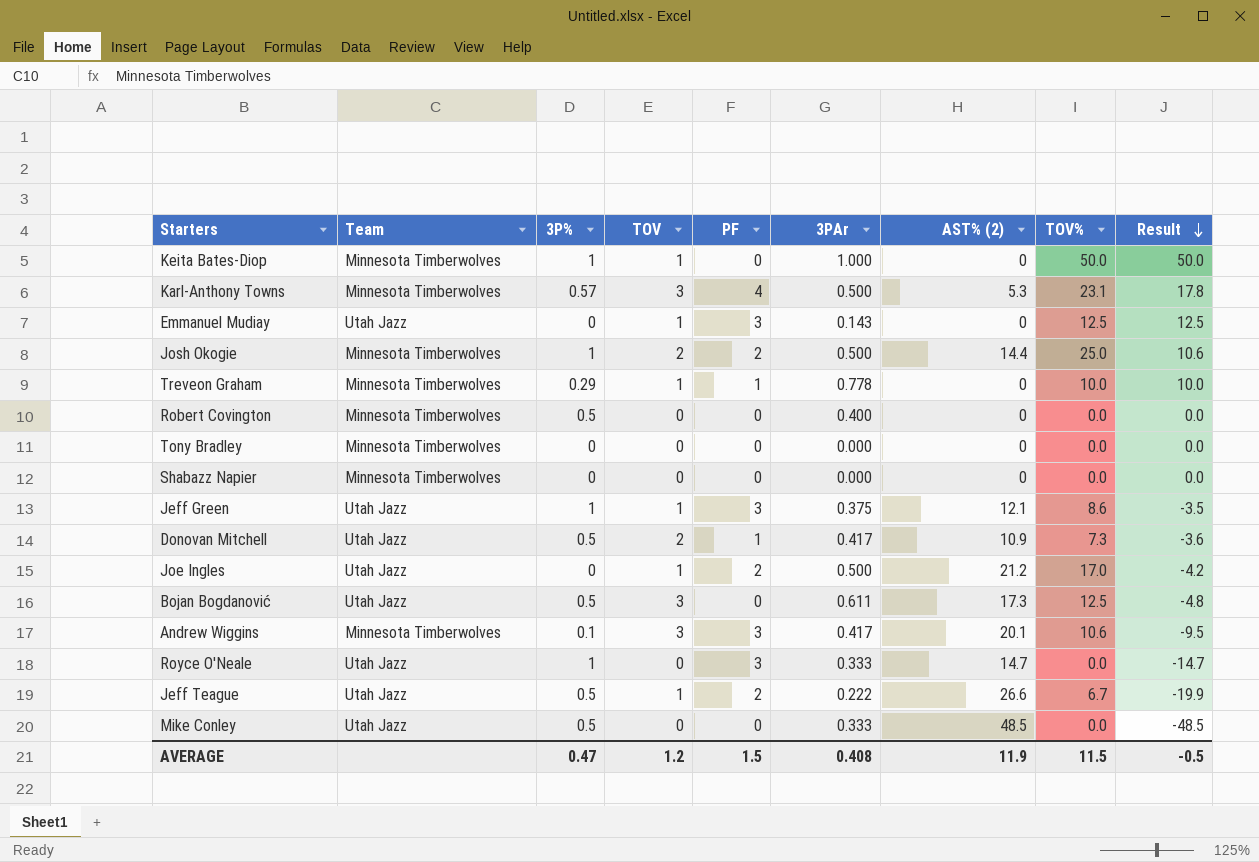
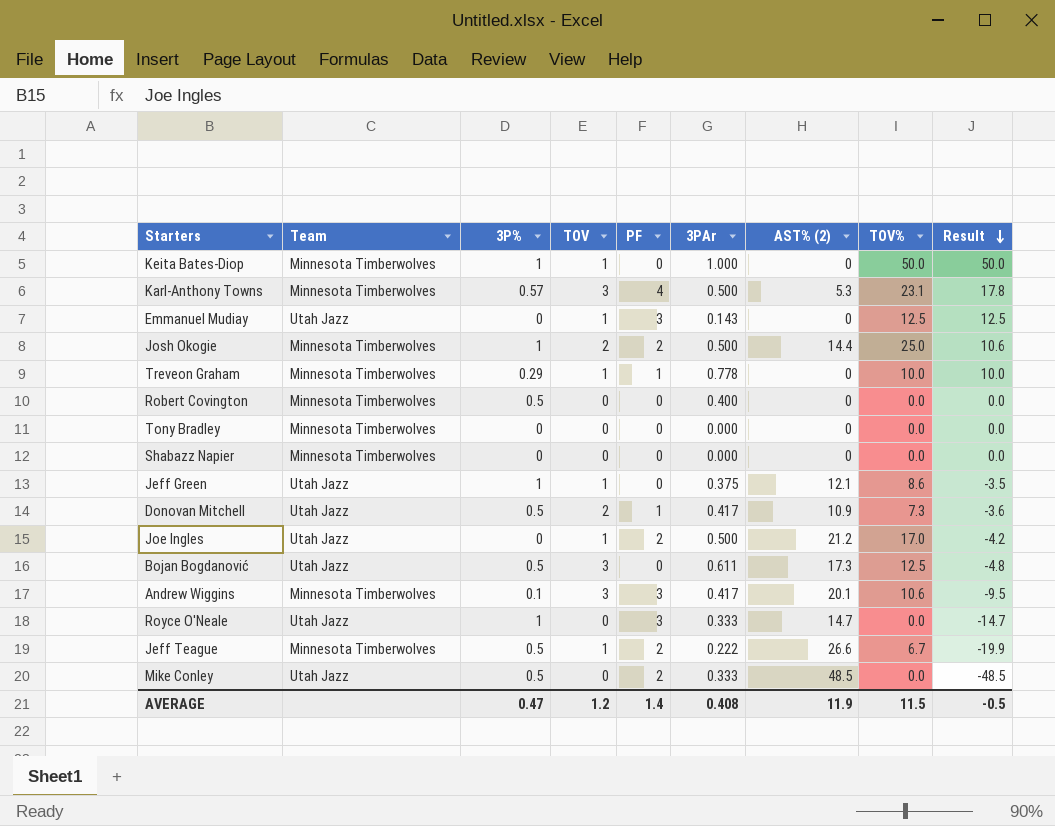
Jeff Green | PF: 3 -> 0
Jeff Teague | Team: Utah Jazz -> Minnesota Timberwolves
Mike Conley | PF: 0 -> 2
AVERAGE | PF: 1.5 -> 1.4

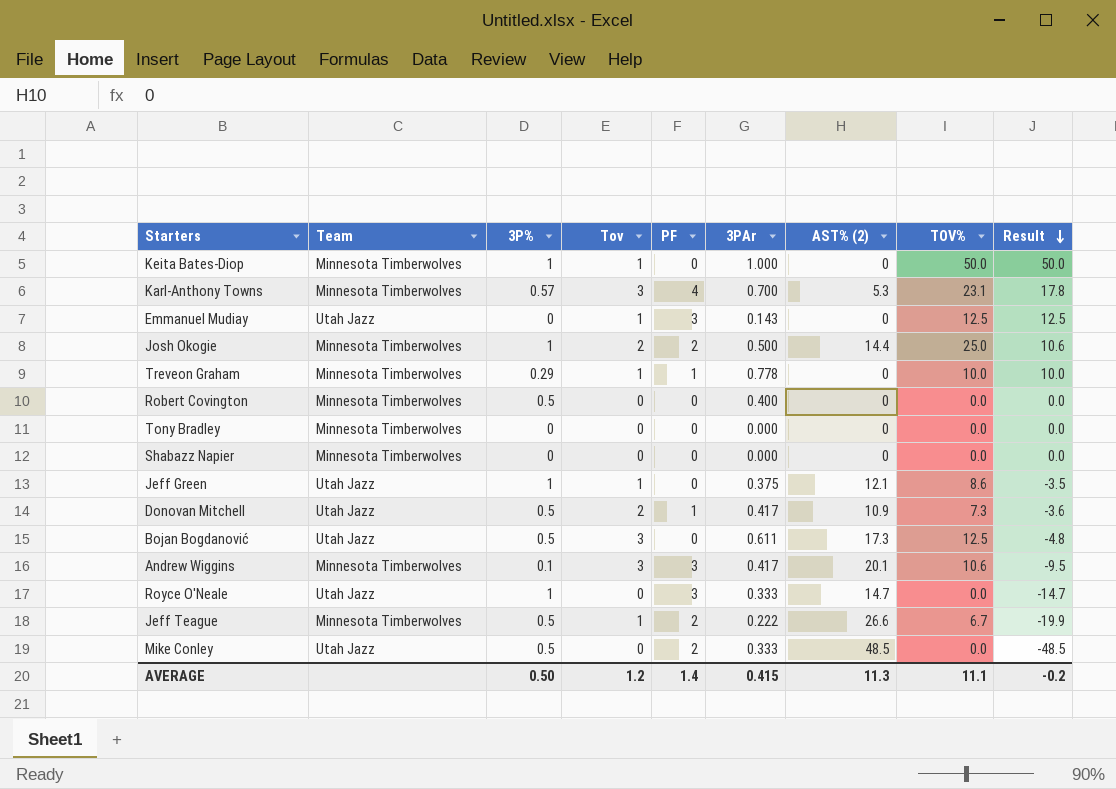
column name: TOV -> Tov
row Joe Ingles: Utah Jazz | 0 | 1 | 2 | 0.500 | 21.2 | 17.0 | -4.2 -> none
Karl-Anthony Towns | 3PAr: 0.500 -> 0.700
AVERAGE | 3P%: 0.47 -> 0.50
AVERAGE | 3PAr: 0.408 -> 0.415
AVERAGE | AST% (2): 11.9 -> 11.3
AVERAGE | TOV%: 11.5 -> 11.1
AVERAGE | Result: -0.5 -> -0.2

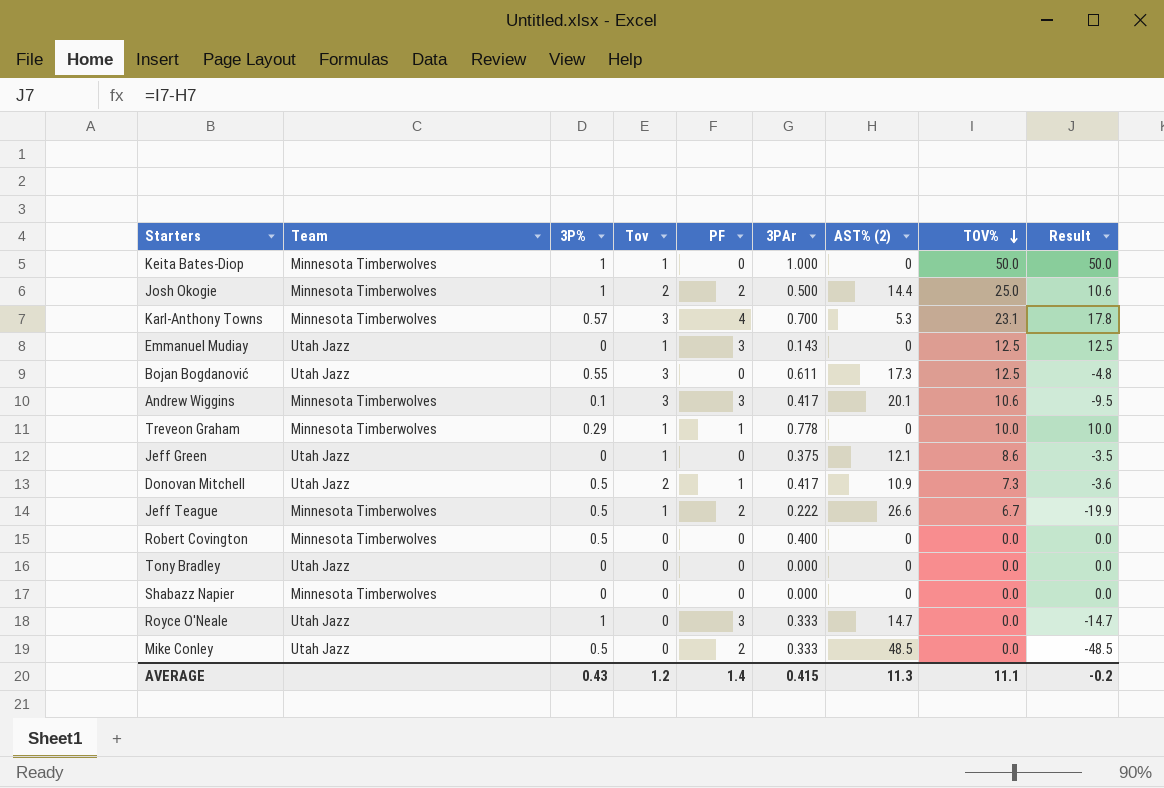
row order: Result descending -> TOV% descending
Bojan Bogdanović | 3P%: 0.5 -> 0.55
Jeff Green | 3P%: 1 -> 0
Tony Bradley | Team: Minnesota Timberwolves -> Utah Jazz
AVERAGE | 3P%: 0.50 -> 0.43

